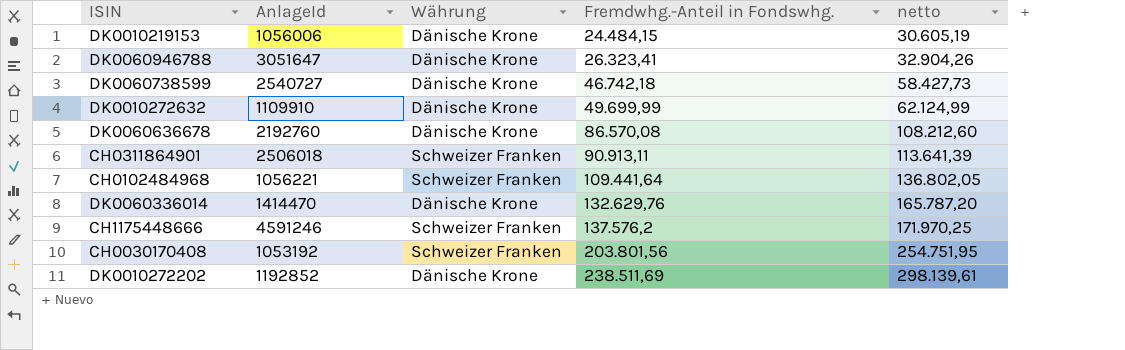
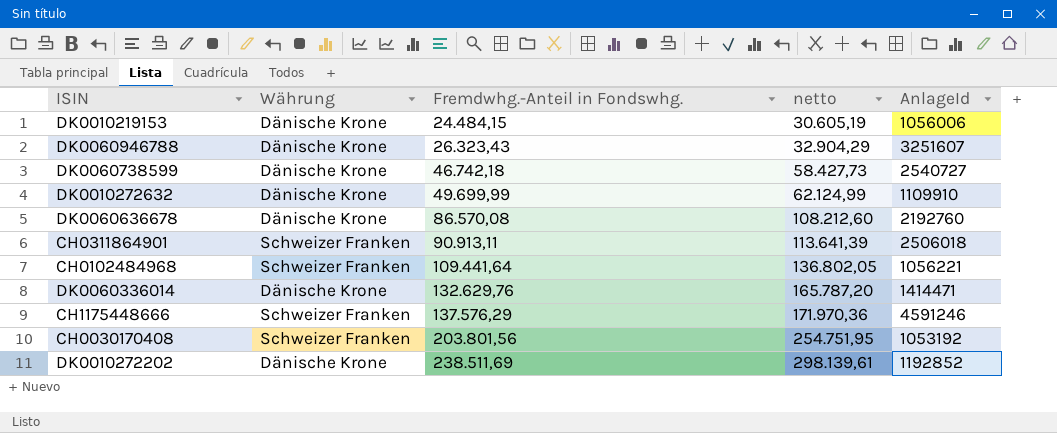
column AnlageId | position: 2 -> 5
DK0060946788 | Fremdwhg.-Anteil in Fondswhg.: 26.323,41 -> 26.323,43
DK0060946788 | netto: 32.904,26 -> 32.904,29
DK0060946788 | AnlageId: 3051647 -> 3251607
DK0060336014 | AnlageId: 1414470 -> 1414471
CH1175448666 | Fremdwhg.-Anteil in Fondswhg.: 137.576,2 -> 137.576,29
CH1175448666 | netto: 171.970,25 -> 171.970,36

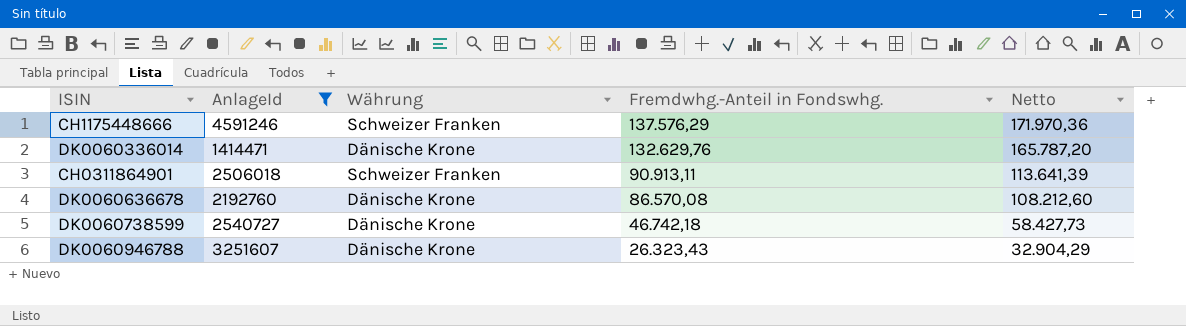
filter: none -> AnlageId >= 1414471
row order: Fremdwhg.-Anteil in Fondswhg. ascending -> Fremdwhg.-Anteil in Fondswhg. descending
column AnlageId | position: 5 -> 2
column name: netto -> Netto

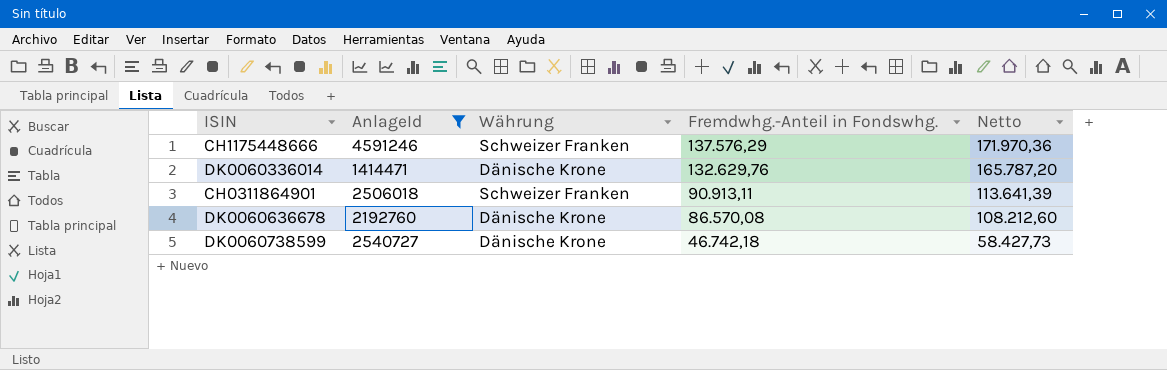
row DK0060946788: 3251607 | Dänische Krone | 26.323,43 | 32.904,29 -> none

